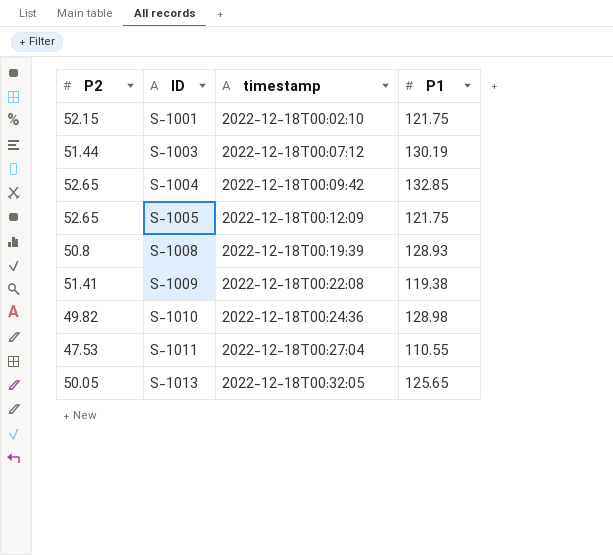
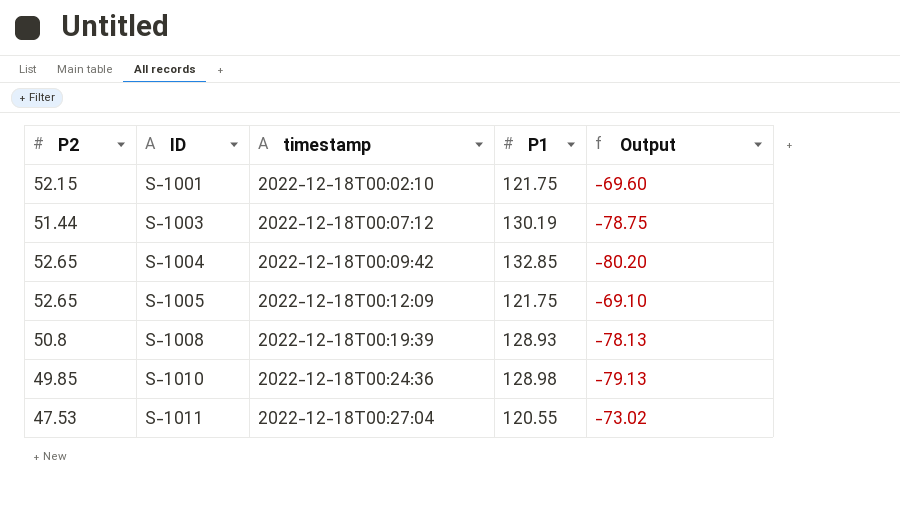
column Output | formula: none -> [P2] - [P1]
row S-1009: 51.41 | 2022-12-18T00:22:08 | 119.38 -> none
row S-1013: 50.05 | 2022-12-18T00:32:05 | 125.65 -> none
S-1010 | P2: 49.82 -> 49.85
S-1011 | P1: 110.55 -> 120.55

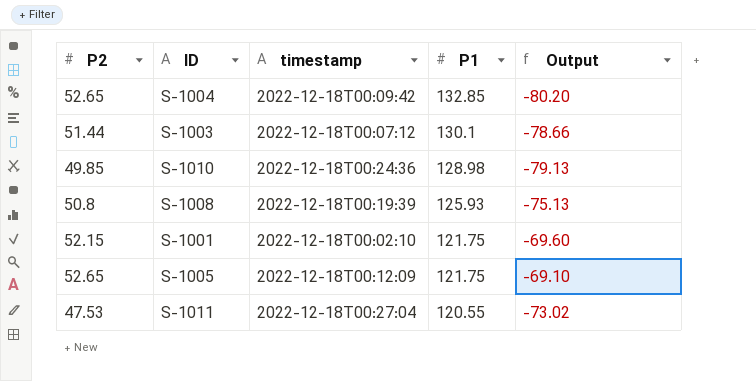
row order: ID ascending -> P1 descending
S-1003 | P1: 130.19 -> 130.1
S-1003 | Output: -78.75 -> -78.66
S-1008 | P1: 128.93 -> 125.93
S-1008 | Output: -78.13 -> -75.13

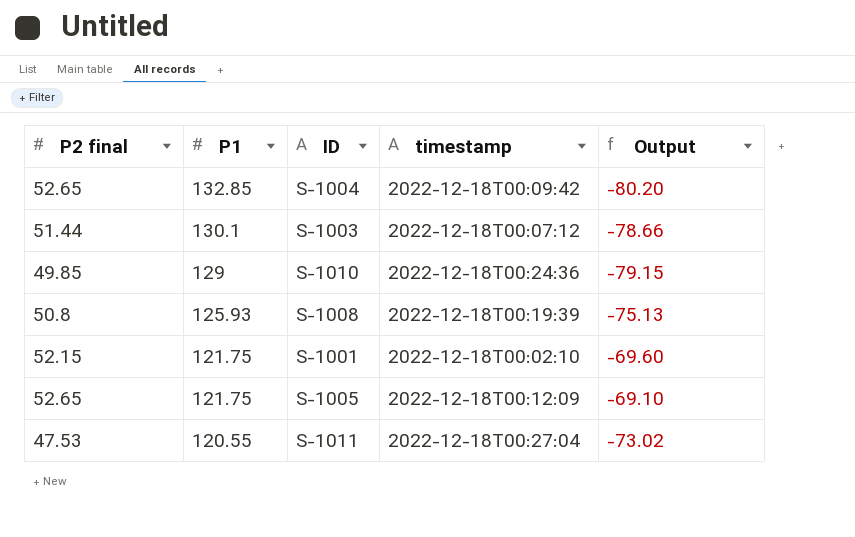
column name: P2 -> P2 final
column P1 | position: 4 -> 2
S-1010 | P1: 128.98 -> 129
S-1010 | Output: -79.13 -> -79.15

